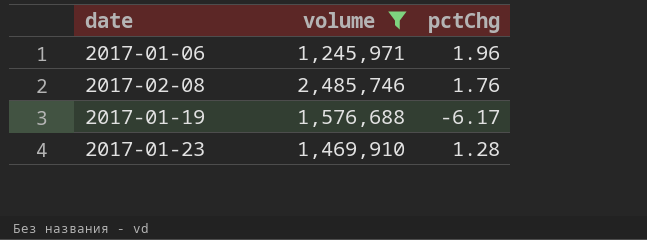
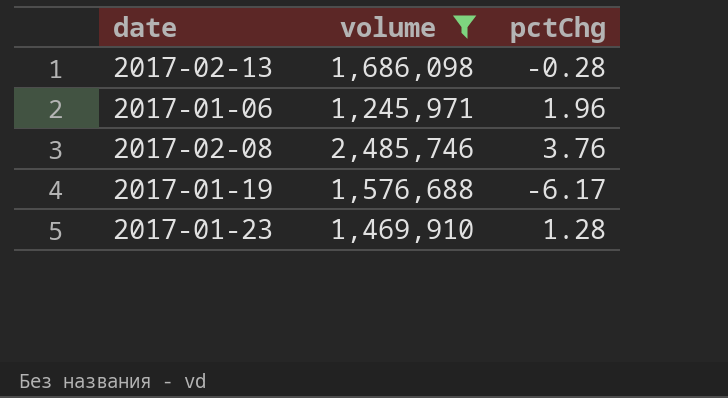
row 2017-02-13: none -> 1,686,098 | -0.28
2017-02-08 | pctChg: 1.76 -> 3.76

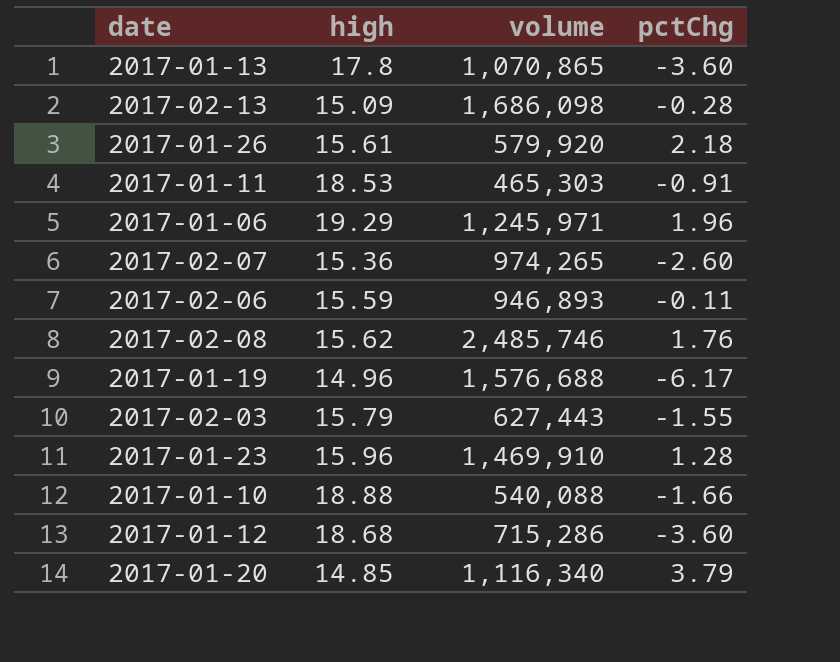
filter: volume >= 1,245,971 -> none
column high | position: none -> 2
2017-02-08 | pctChg: 3.76 -> 1.76

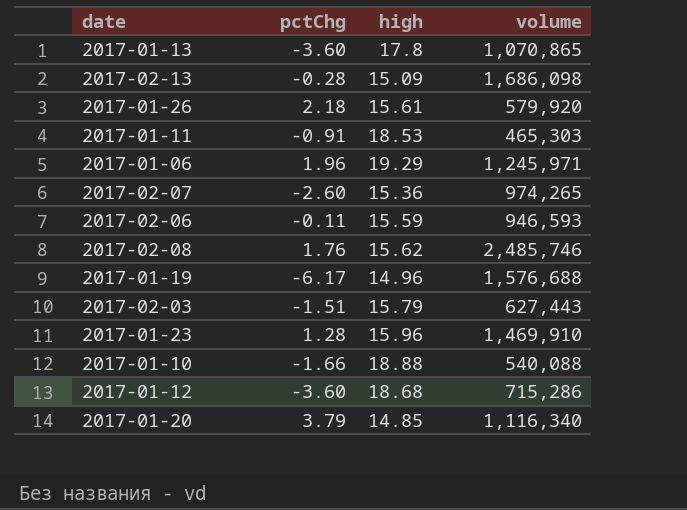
column pctChg | position: 4 -> 2
2017-02-06 | volume: 946,893 -> 946,593
2017-02-03 | pctChg: -1.55 -> -1.51

